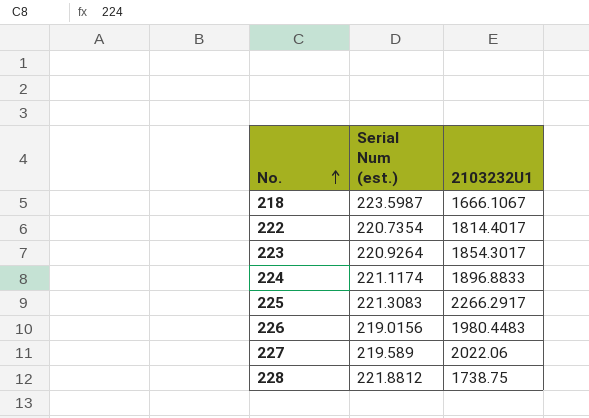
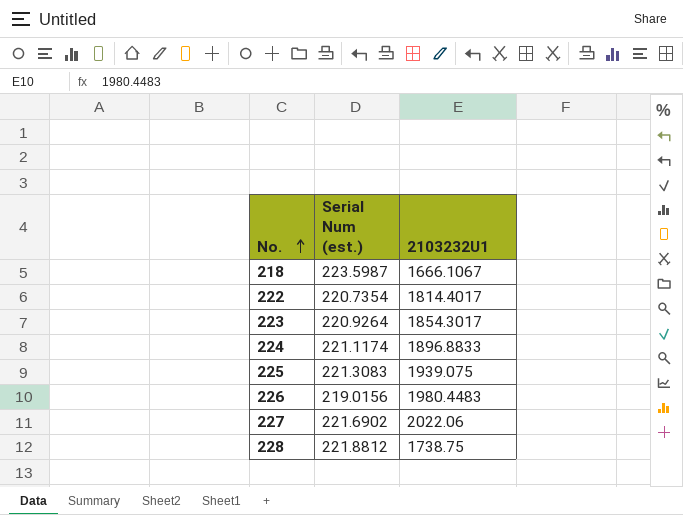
225 | 2103232U1: 2266.2917 -> 1939.075
227 | Serial Num (est.): 219.589 -> 221.6902

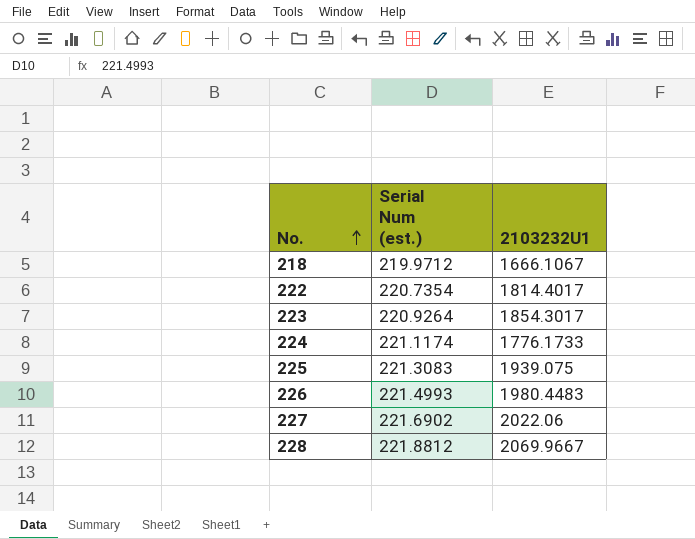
218 | Serial Num (est.): 223.5987 -> 219.9712
224 | 2103232U1: 1896.8833 -> 1776.1733
226 | Serial Num (est.): 219.0156 -> 221.4993
228 | 2103232U1: 1738.75 -> 2069.9667

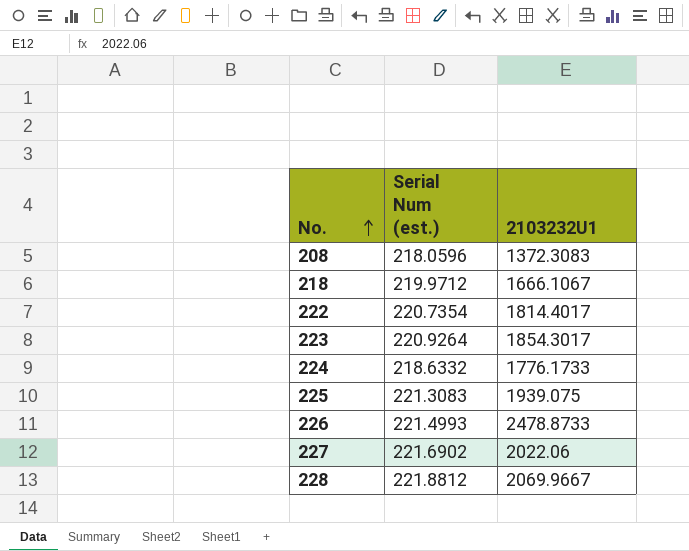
row 208: none -> 218.0596 | 1372.3083
224 | Serial Num (est.): 221.1174 -> 218.6332
226 | 2103232U1: 1980.4483 -> 2478.8733

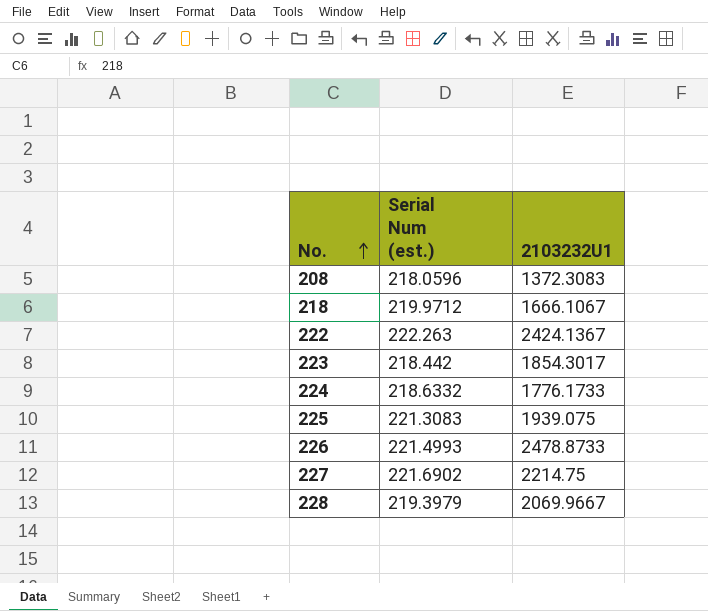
222 | Serial Num (est.): 220.7354 -> 222.263
222 | 2103232U1: 1814.4017 -> 2424.1367
223 | Serial Num (est.): 220.9264 -> 218.442
227 | 2103232U1: 2022.06 -> 2214.75
228 | Serial Num (est.): 221.8812 -> 219.3979

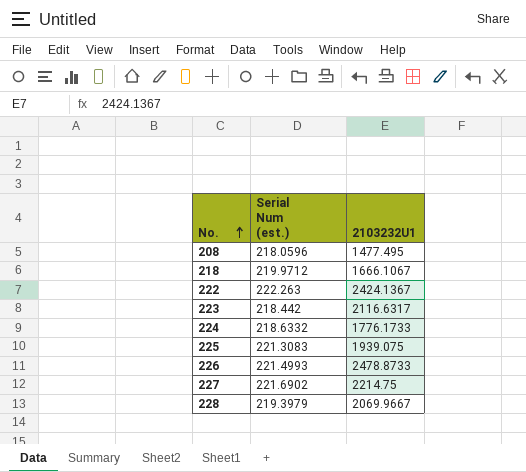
208 | 2103232U1: 1372.3083 -> 1477.495
223 | 2103232U1: 1854.3017 -> 2116.6317

